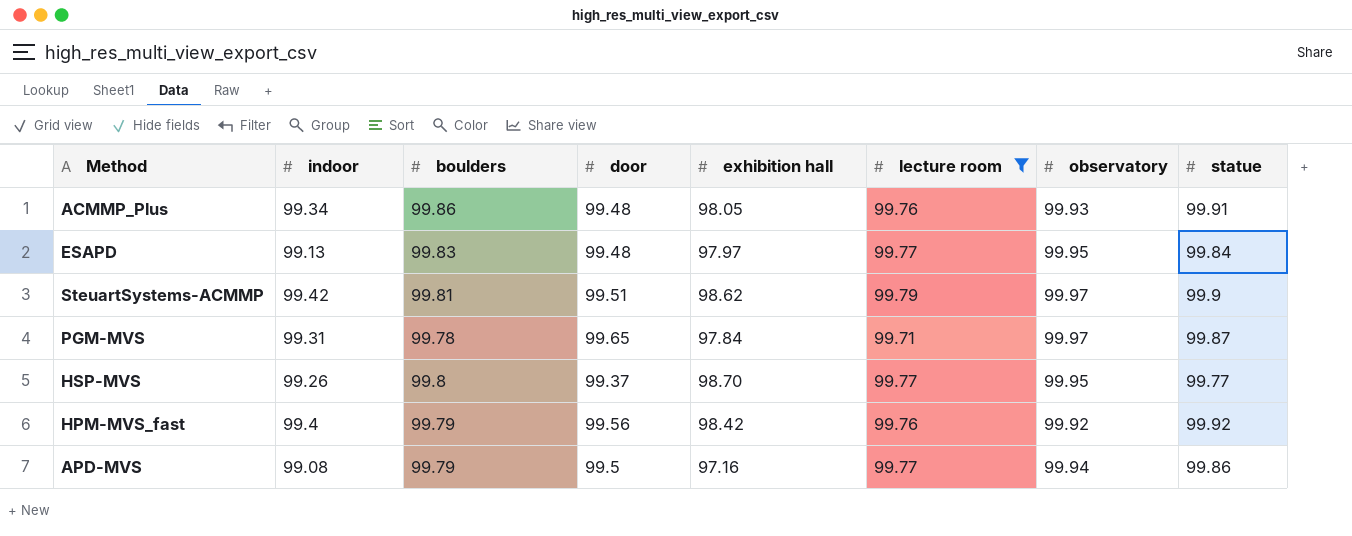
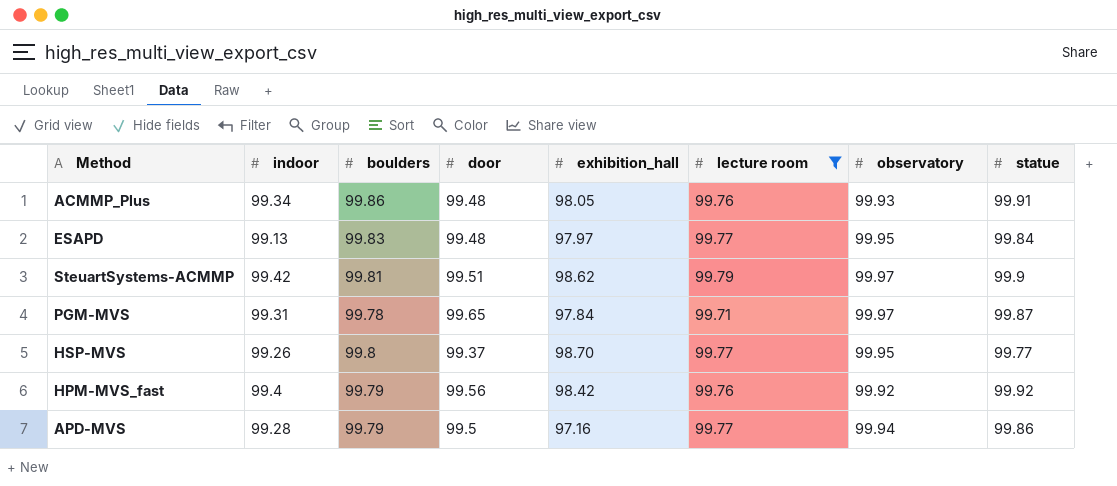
column name: exhibition hall -> exhibition_hall
APD-MVS | indoor: 99.08 -> 99.28

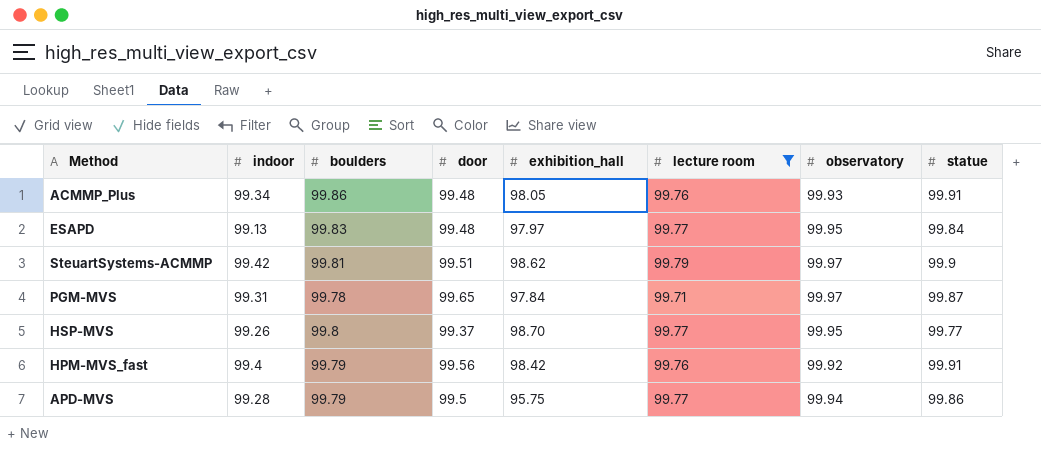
HPM-MVS_fast | statue: 99.92 -> 99.91
APD-MVS | exhibition_hall: 97.16 -> 95.75

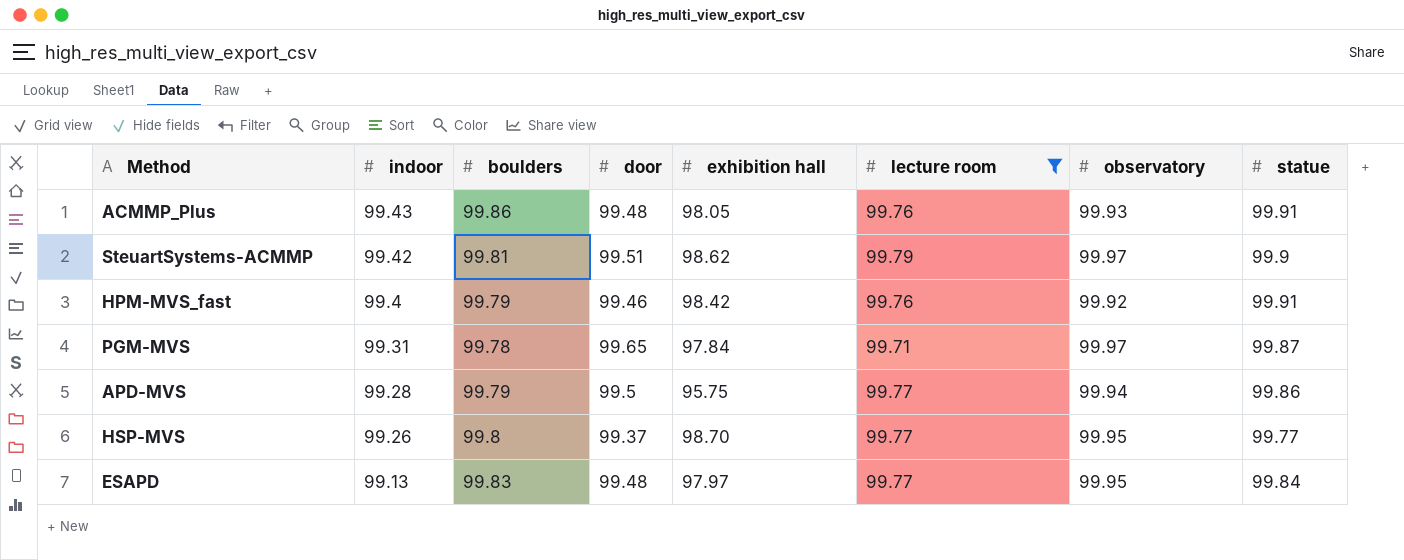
row order: none -> indoor descending
column name: exhibition_hall -> exhibition hall
ACMMP_Plus | indoor: 99.34 -> 99.43
HPM-MVS_fast | door: 99.56 -> 99.46

